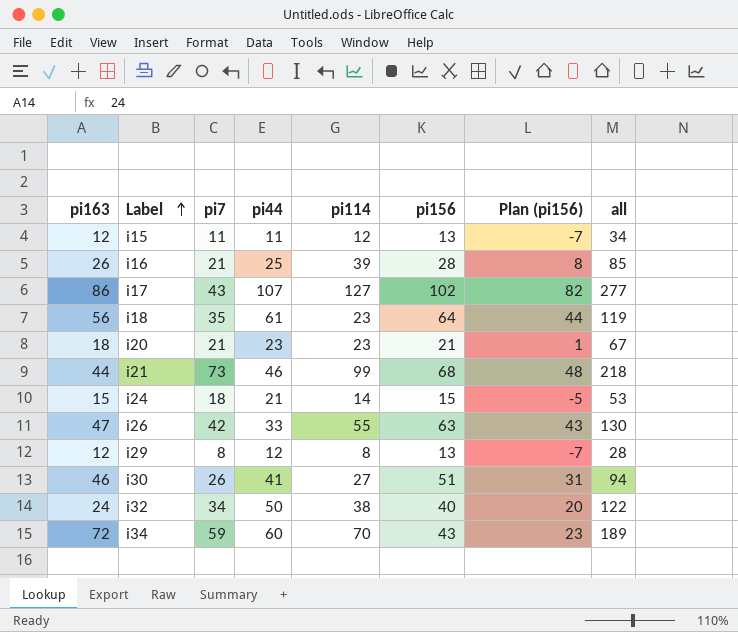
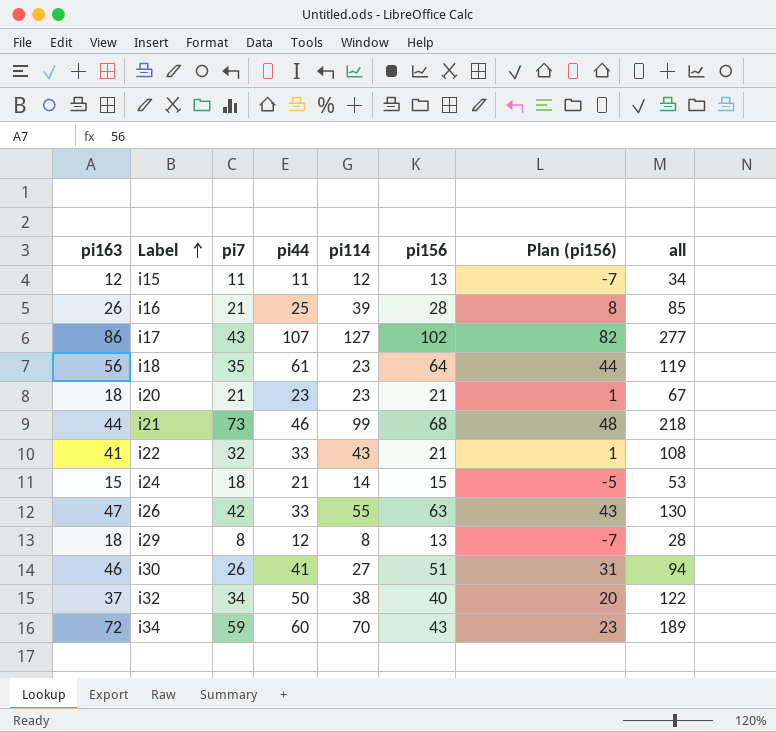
row i22: none -> 41 | 32 | 33 | 43 | 21 | 1 | 108
i29 | pi163: 12 -> 18
i32 | pi163: 24 -> 37

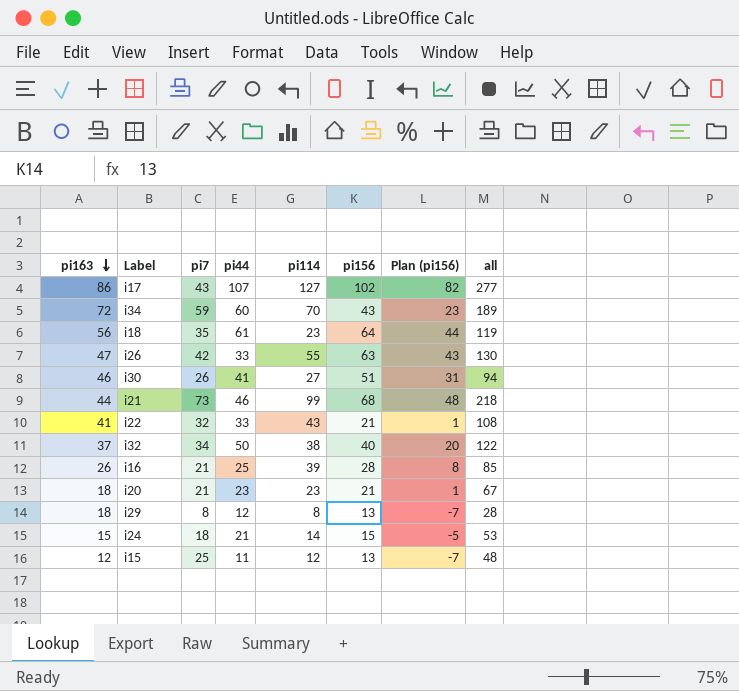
row order: Label ascending -> pi163 descending
i15 | pi7: 11 -> 25
i15 | all: 34 -> 48

